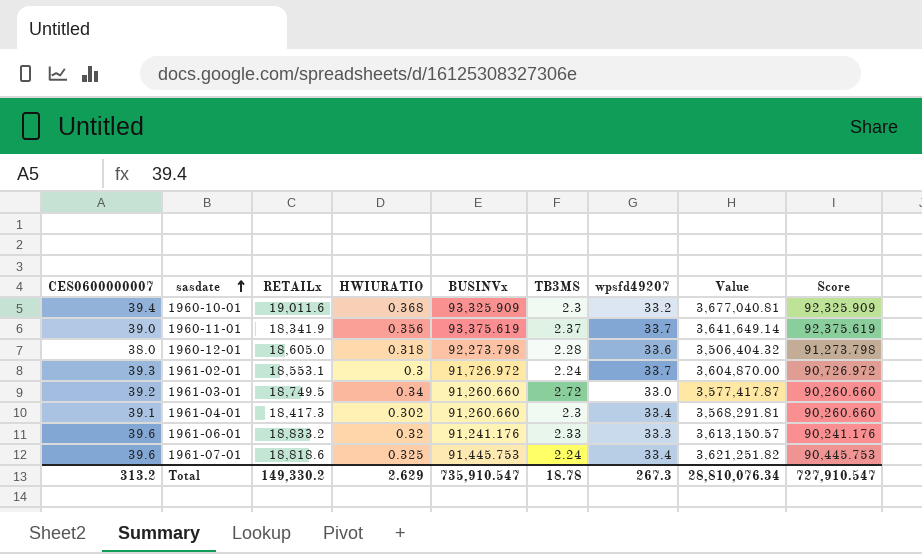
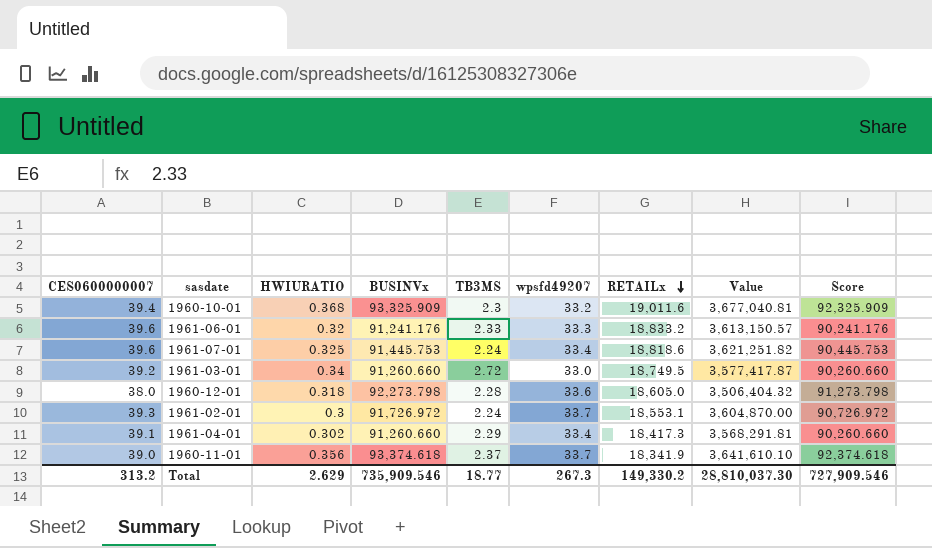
row order: sasdate ascending -> RETAILx descending
column RETAILx | position: 3 -> 7
1961-04-01 | TB3MS: 2.3 -> 2.29
1960-11-01 | BUSINVx: 93,375.619 -> 93,374.618
1960-11-01 | Value: 3,641,649.14 -> 3,641,610.10
1960-11-01 | Score: 92,375.619 -> 92,374.618
Total | BUSINVx: 735,910.547 -> 735,909.546
Total | TB3MS: 18.78 -> 18.77
Total | Value: 28,810,076.34 -> 28,810,037.30
Total | Score: 727,910.547 -> 727,909.546

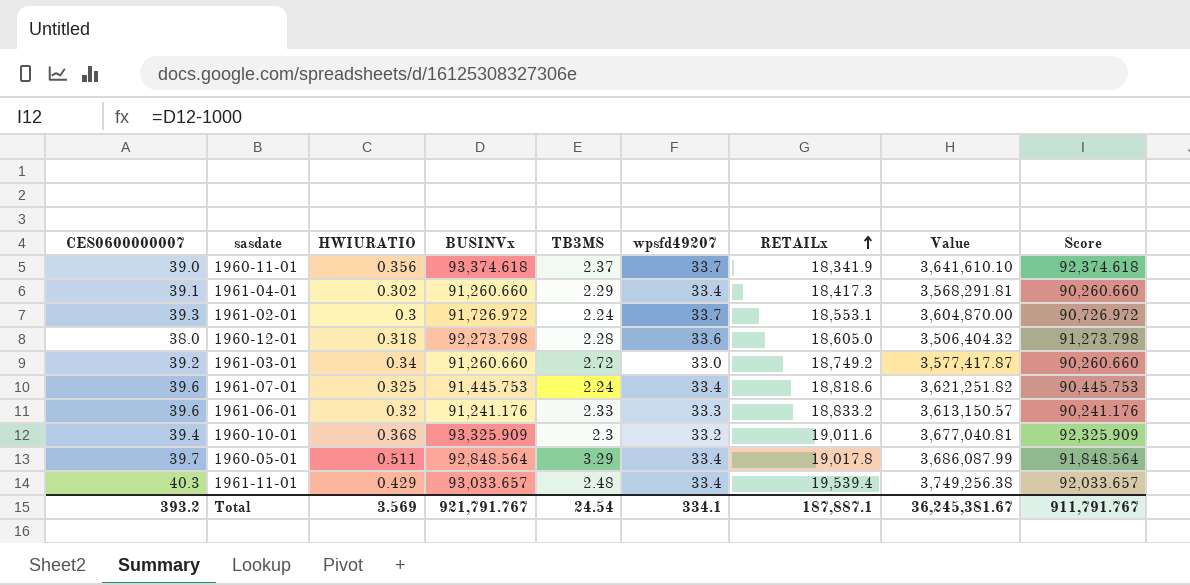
row order: RETAILx descending -> RETAILx ascending
1961-03-01 | RETAILx: 18,749.5 -> 18,749.2
row 1960-05-01: none -> 39.7 | 0.511 | 92,848.564 | 3.29 | 33.4 | 19,017.8 | 3,686,087.99 | 91,848.564
row 1961-11-01: none -> 40.3 | 0.429 | 93,033.657 | 2.48 | 33.4 | 19,539.4 | 3,749,256.38 | 92,033.657
Total | CES0600000007: 313.2 -> 393.2
Total | HWIURATIO: 2.629 -> 3.569
Total | BUSINVx: 735,909.546 -> 921,791.767
Total | TB3MS: 18.77 -> 24.54
Total | wpsfd49207: 267.3 -> 334.1
Total | RETAILx: 149,330.2 -> 187,887.1
Total | Value: 28,810,037.30 -> 36,245,381.67
Total | Score: 727,909.546 -> 911,791.767

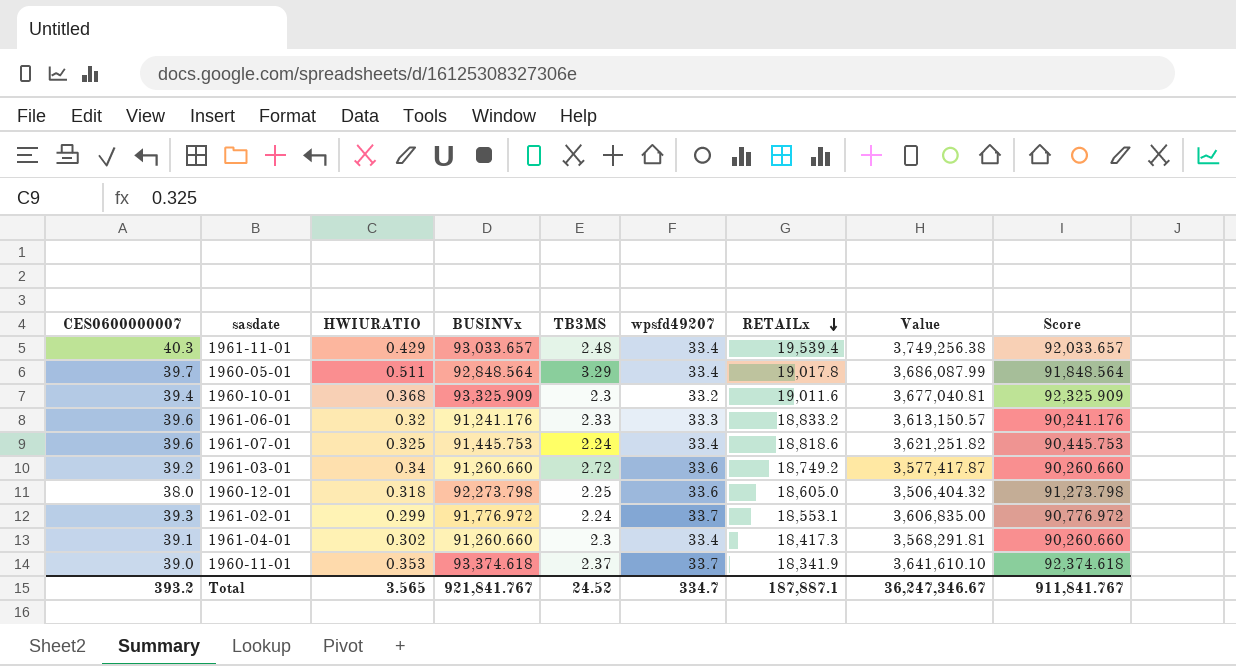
row order: RETAILx ascending -> RETAILx descending
1961-03-01 | wpsfd49207: 33.0 -> 33.6
1960-12-01 | TB3MS: 2.28 -> 2.25
1961-02-01 | HWIURATIO: 0.3 -> 0.299
1961-02-01 | BUSINVx: 91,726.972 -> 91,776.972
1961-02-01 | Value: 3,604,870.00 -> 3,606,835.00
1961-02-01 | Score: 90,726.972 -> 90,776.972
1961-04-01 | TB3MS: 2.29 -> 2.3
1960-11-01 | HWIURATIO: 0.356 -> 0.353
Total | HWIURATIO: 3.569 -> 3.565
Total | BUSINVx: 921,791.767 -> 921,841.767
Total | TB3MS: 24.54 -> 24.52
Total | wpsfd49207: 334.1 -> 334.7
Total | Value: 36,245,381.67 -> 36,247,346.67
Total | Score: 911,791.767 -> 911,841.767

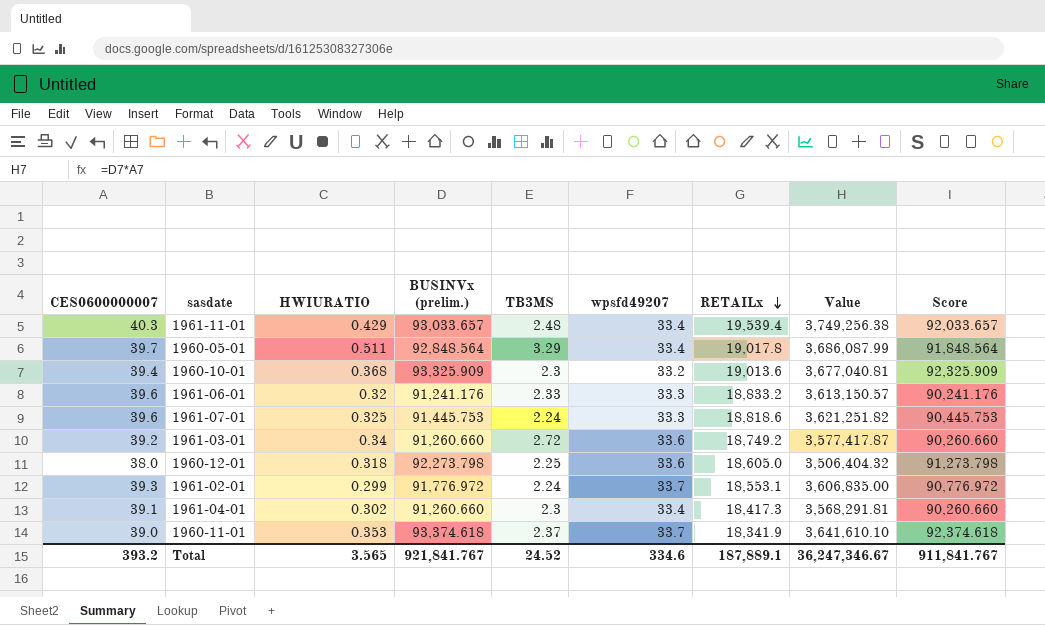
column name: BUSINVx -> BUSINVx (prelim.)
1960-10-01 | RETAILx: 19,011.6 -> 19,013.6
1961-07-01 | wpsfd49207: 33.4 -> 33.3
Total | wpsfd49207: 334.7 -> 334.6
Total | RETAILx: 187,887.1 -> 187,889.1

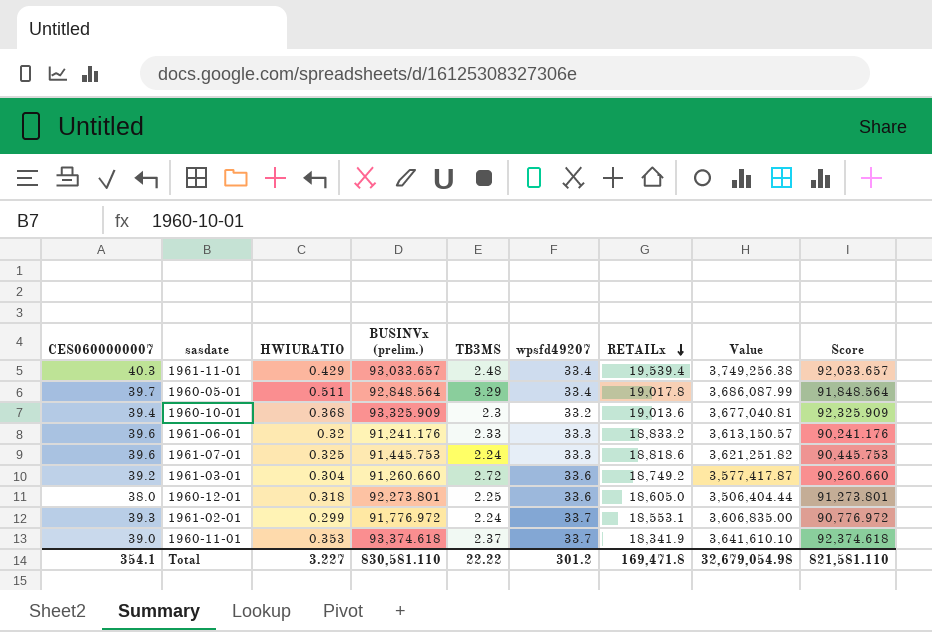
row 1961-04-01: 39.1 | 0.302 | 91,260.660 | 2.3 | 33.4 | 18,417.3 | 3,568,291.81 | 90,260.660 -> none
1961-03-01 | HWIURATIO: 0.34 -> 0.304
1960-12-01 | BUSINVx (prelim.): 92,273.798 -> 92,273.801
1960-12-01 | Value: 3,506,404.32 -> 3,506,404.44
1960-12-01 | Score: 91,273.798 -> 91,273.801
Total | CES0600000007: 393.2 -> 354.1
Total | HWIURATIO: 3.565 -> 3.227
Total | BUSINVx (prelim.): 921,841.767 -> 830,581.110
Total | TB3MS: 24.52 -> 22.22
Total | wpsfd49207: 334.6 -> 301.2
Total | RETAILx: 187,889.1 -> 169,471.8
Total | Value: 36,247,346.67 -> 32,679,054.98
Total | Score: 911,841.767 -> 821,581.110

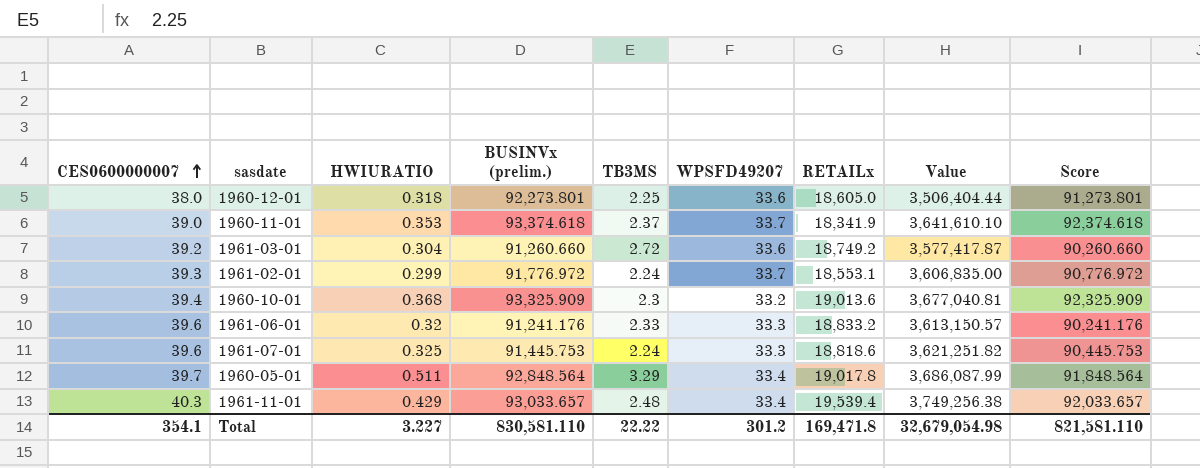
row order: RETAILx descending -> CES0600000007 ascending
column name: wpsfd49207 -> WPSFD49207

